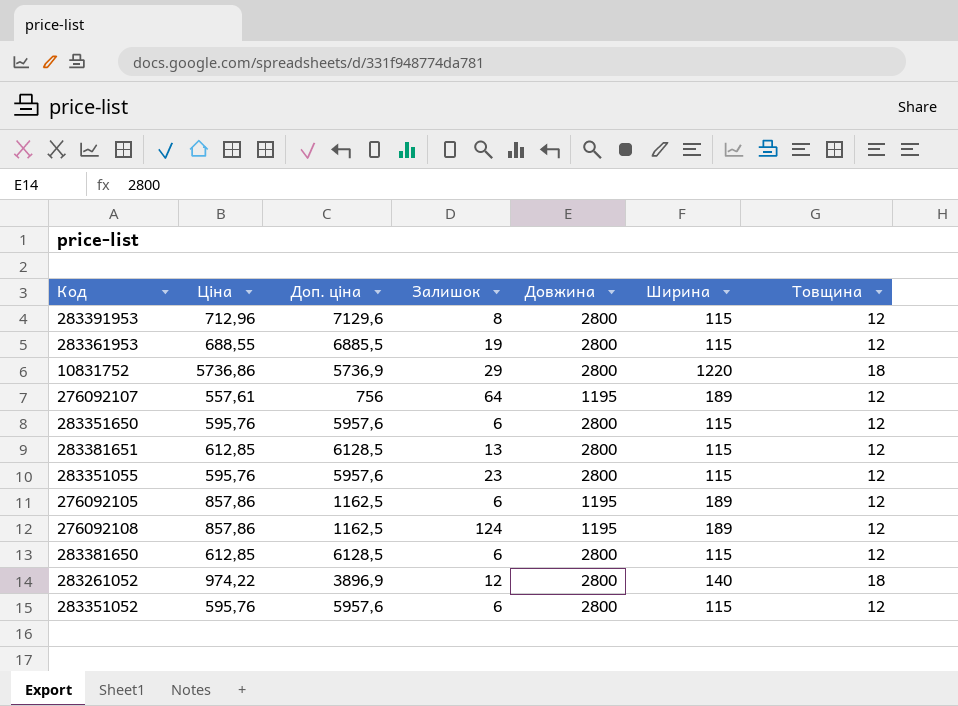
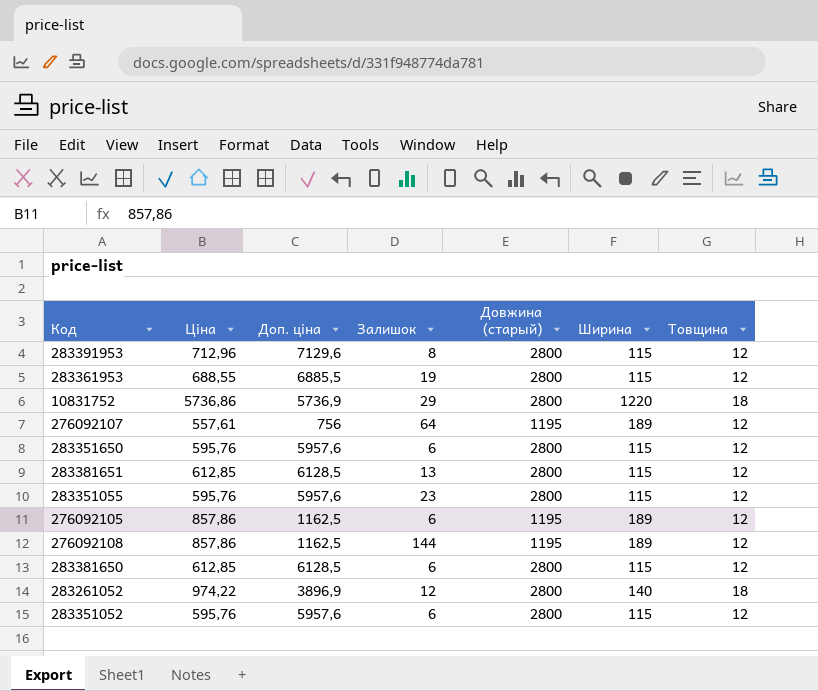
column name: Довжина -> Довжина (старый)
276092108 | Залишок: 124 -> 144

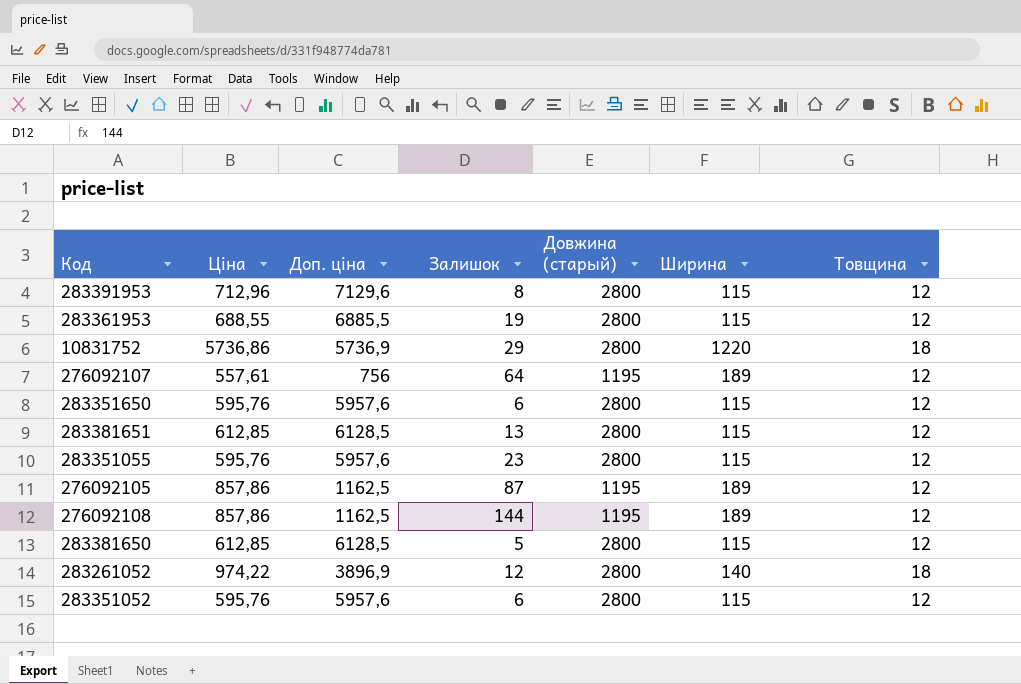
276092105 | Залишок: 6 -> 87
283381650 | Залишок: 6 -> 5

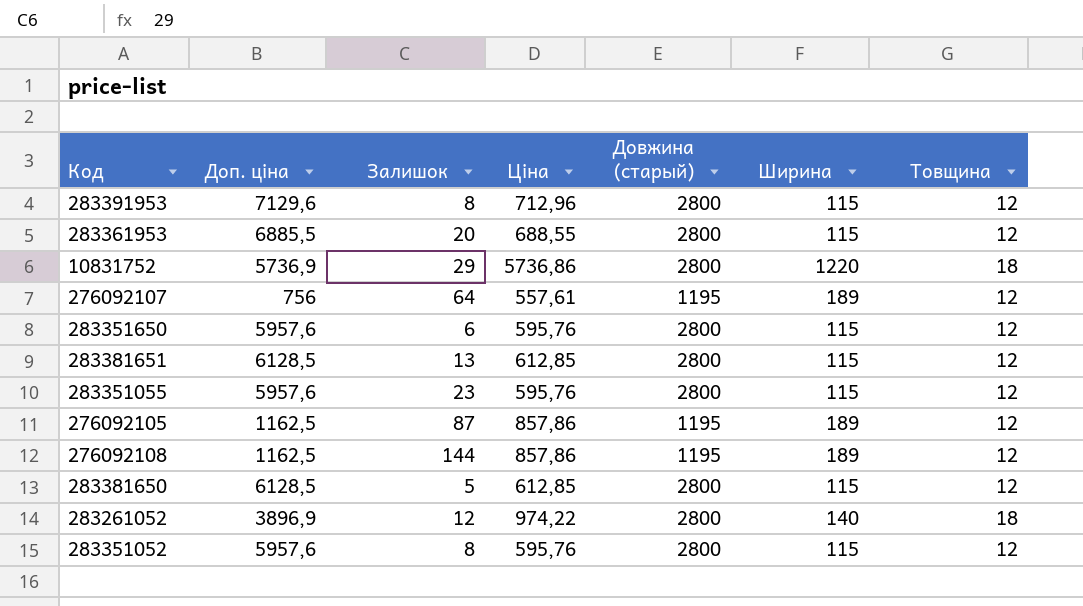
column Ціна | position: 2 -> 4
283361953 | Залишок: 19 -> 20
283351052 | Залишок: 6 -> 8

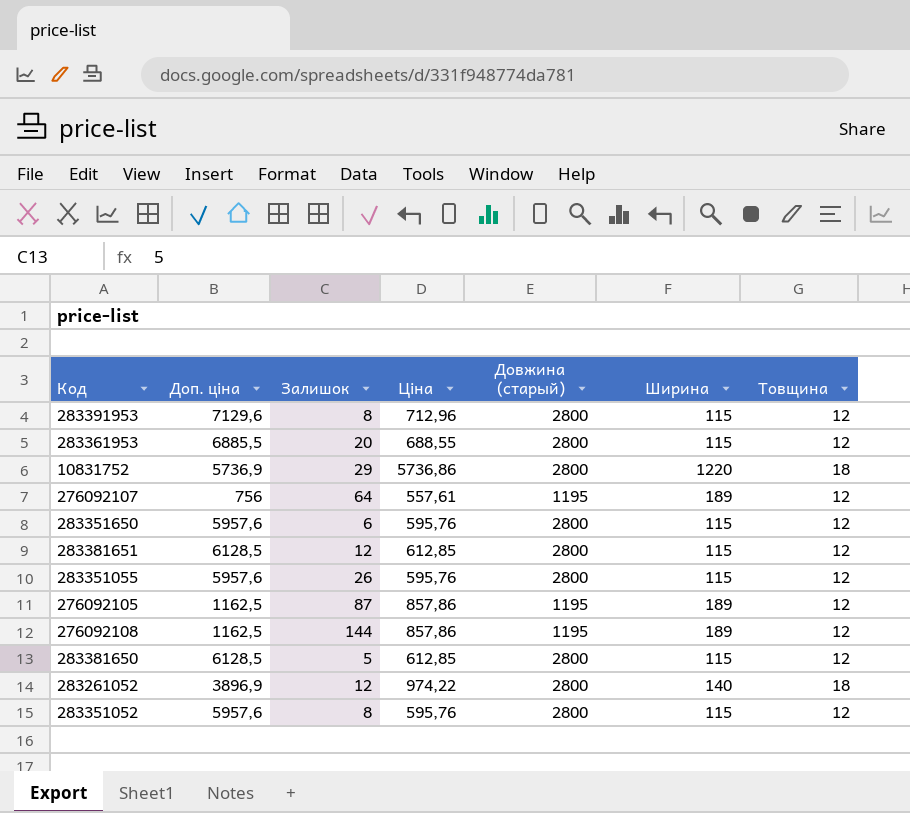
283381651 | Залишок: 13 -> 12
283351055 | Залишок: 23 -> 26

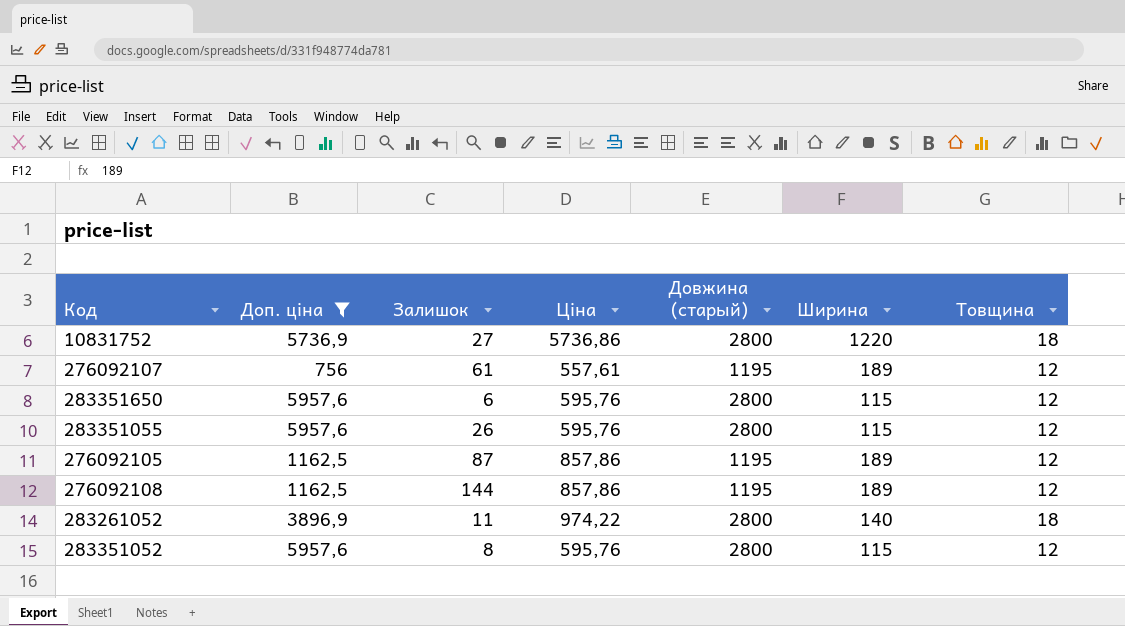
filter: none -> Доп. ціна <= 5957,6
10831752 | Залишок: 29 -> 27
276092107 | Залишок: 64 -> 61
283261052 | Залишок: 12 -> 11

